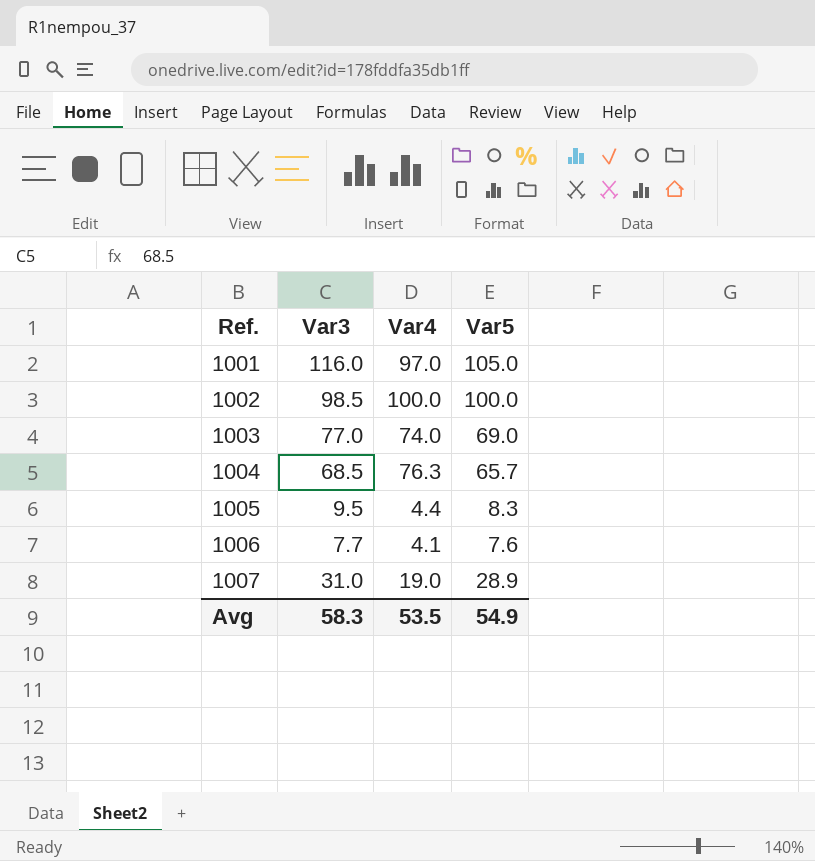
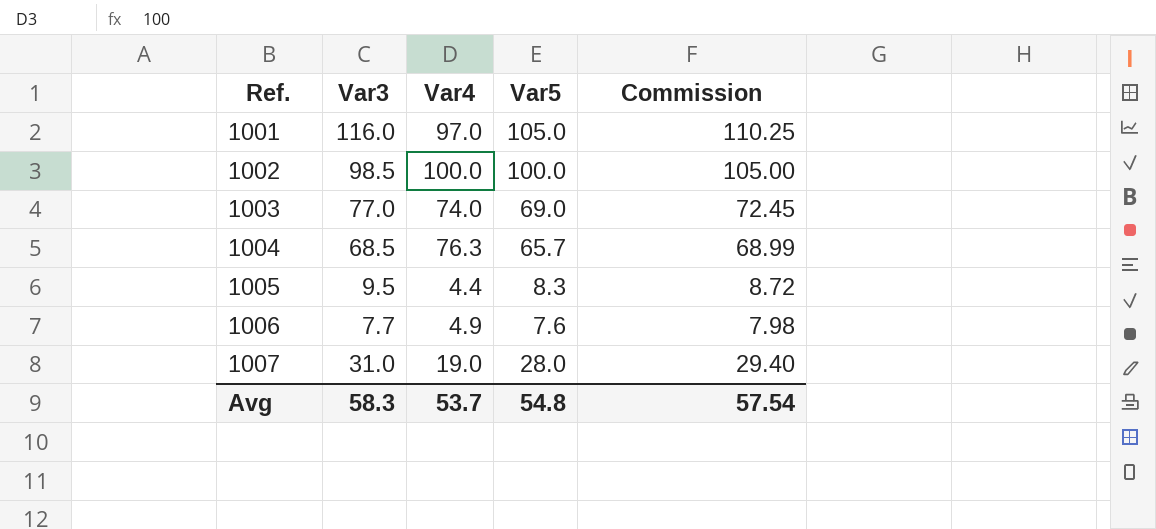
column Commission | formula: none -> [Var5] * 1.05
1006 | Var4: 4.1 -> 4.9
1007 | Var5: 28.9 -> 28.0
Avg | Var4: 53.5 -> 53.7
Avg | Var5: 54.9 -> 54.8

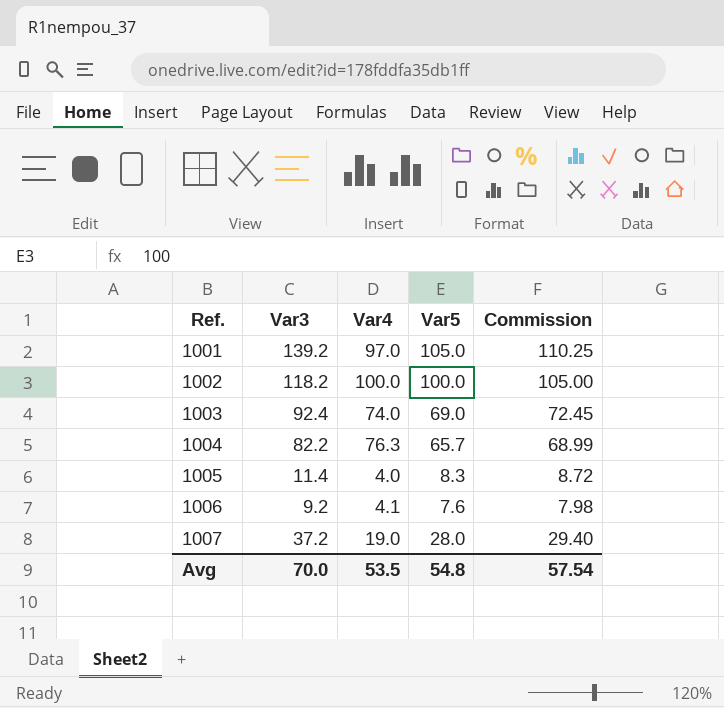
1001 | Var3: 116.0 -> 139.2
1002 | Var3: 98.5 -> 118.2
1003 | Var3: 77.0 -> 92.4
1004 | Var3: 68.5 -> 82.2
1005 | Var3: 9.5 -> 11.4
1005 | Var4: 4.4 -> 4.0
1006 | Var3: 7.7 -> 9.2
1006 | Var4: 4.9 -> 4.1
1007 | Var3: 31.0 -> 37.2
Avg | Var3: 58.3 -> 70.0
Avg | Var4: 53.7 -> 53.5

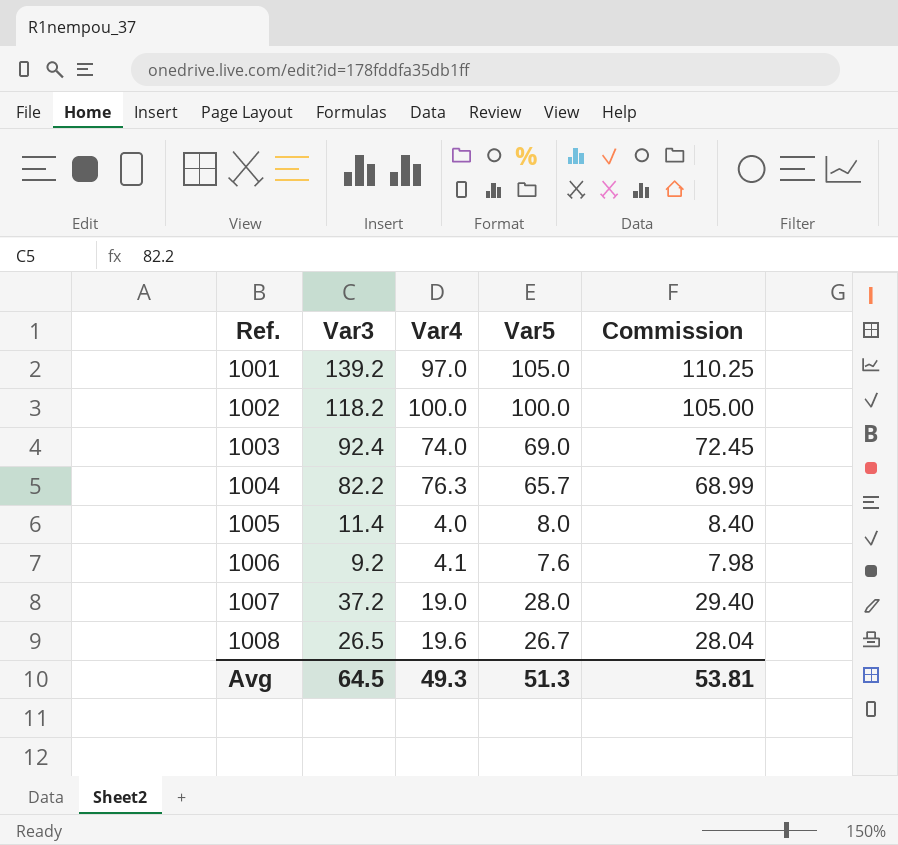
1005 | Var5: 8.3 -> 8.0
1005 | Commission: 8.72 -> 8.40
row 1008: none -> 26.5 | 19.6 | 26.7 | 28.04
Avg | Var3: 70.0 -> 64.5
Avg | Var4: 53.5 -> 49.3
Avg | Var5: 54.8 -> 51.3
Avg | Commission: 57.54 -> 53.81

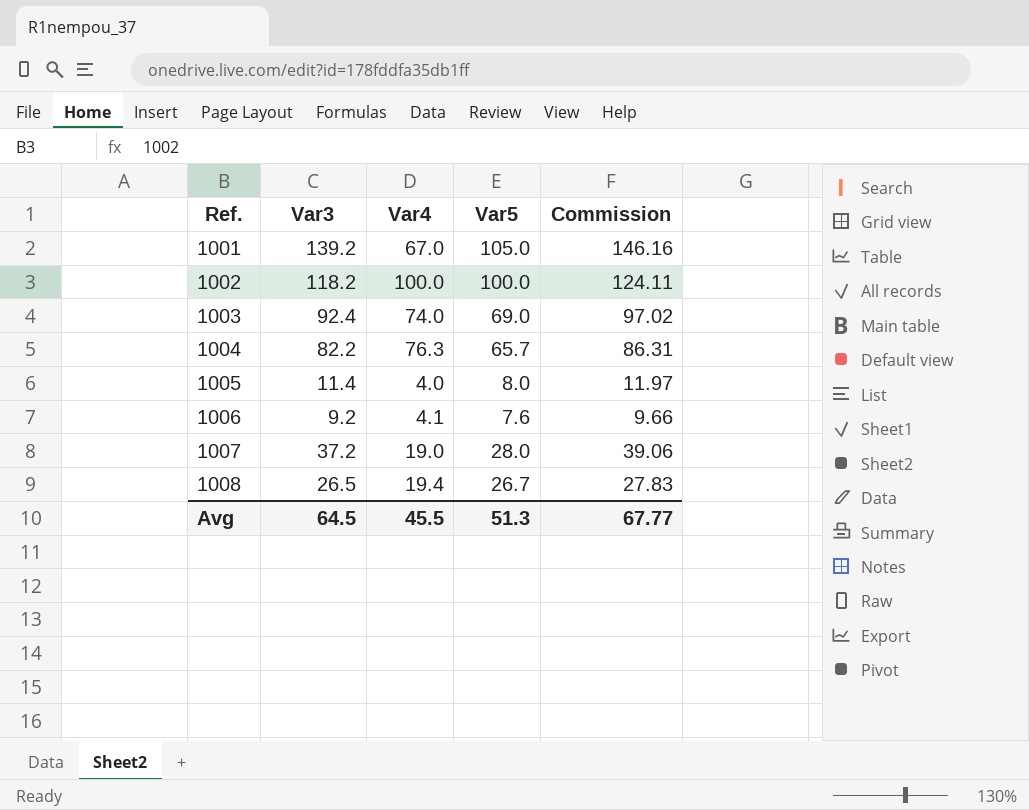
column Commission | formula: [Var5] * 1.05 -> [Var3] * 1.05
1001 | Var4: 97.0 -> 67.0
1008 | Var4: 19.6 -> 19.4
Avg | Var4: 49.3 -> 45.5
Avg | Commission: 53.81 -> 67.77

